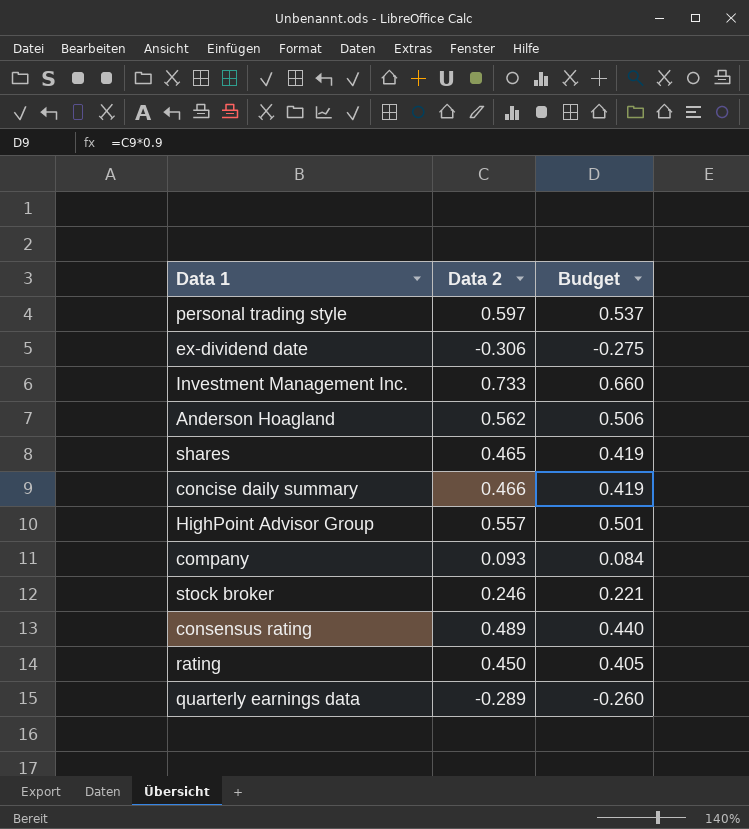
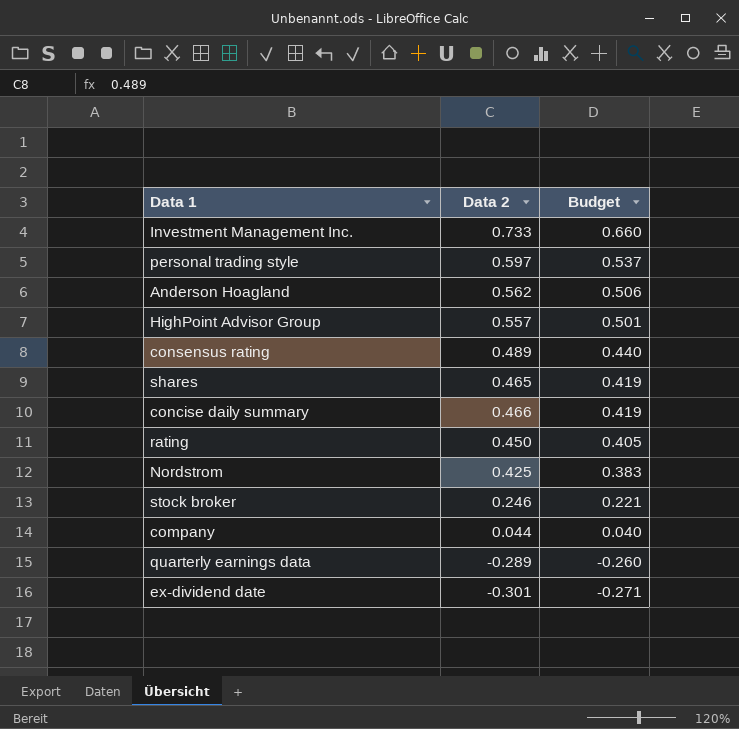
row order: none -> Budget descending
row Nordstrom: none -> 0.425 | 0.383
company | Data 2: 0.093 -> 0.044
company | Budget: 0.084 -> 0.040
ex-dividend date | Data 2: -0.306 -> -0.301
ex-dividend date | Budget: -0.275 -> -0.271

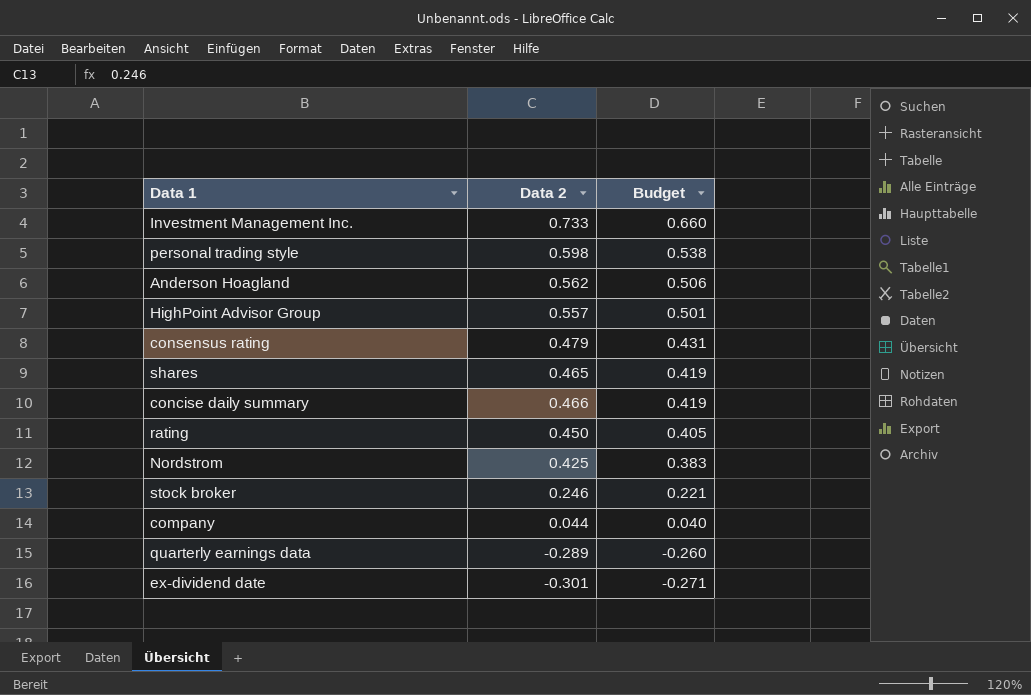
personal trading style | Data 2: 0.597 -> 0.598
personal trading style | Budget: 0.537 -> 0.538
consensus rating | Data 2: 0.489 -> 0.479
consensus rating | Budget: 0.440 -> 0.431

